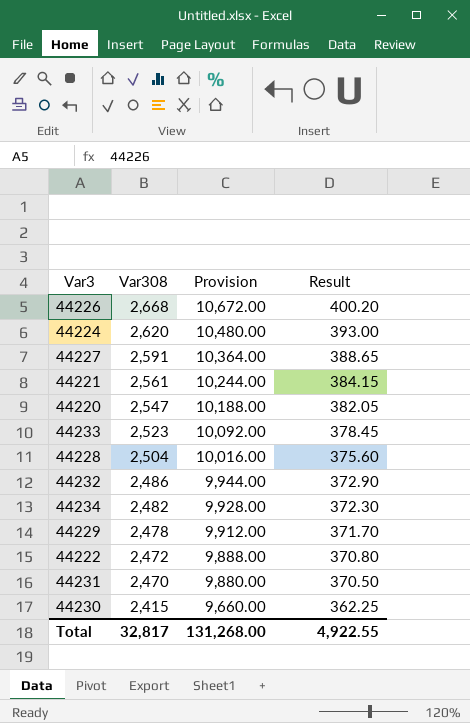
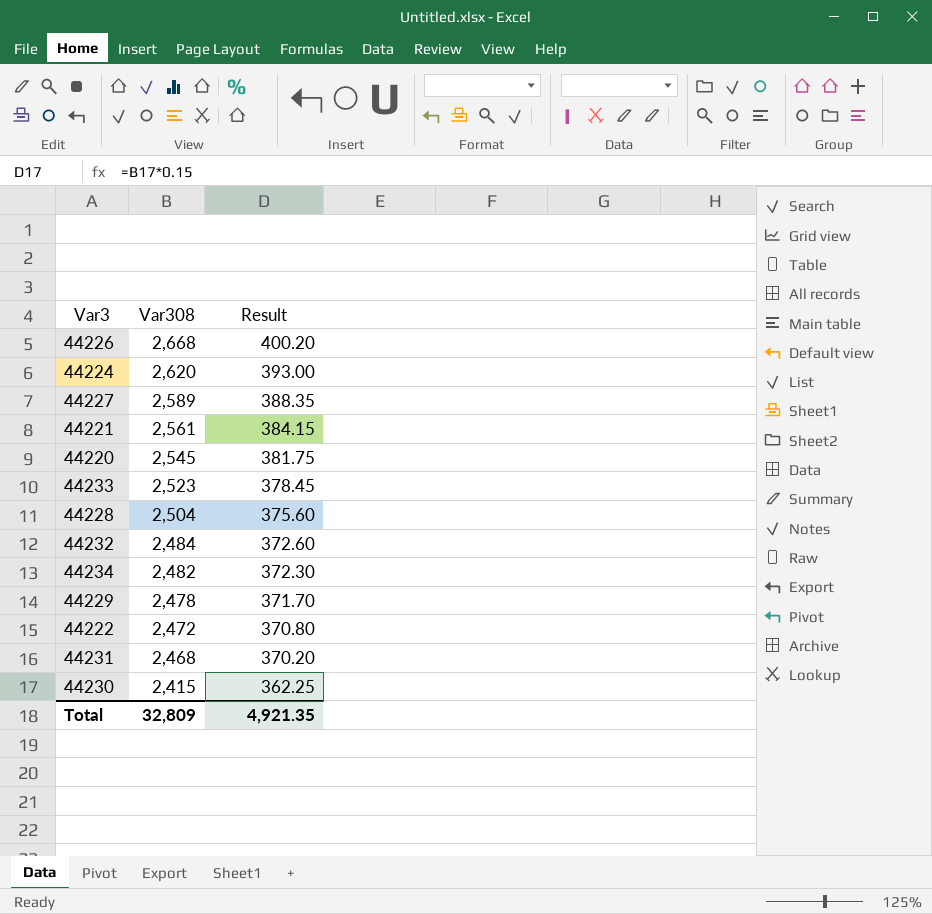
column Provision | formula: [Var308] * 4 -> none
44227 | Var308: 2,591 -> 2,589
44227 | Result: 388.65 -> 388.35
44220 | Var308: 2,547 -> 2,545
44220 | Result: 382.05 -> 381.75
44232 | Var308: 2,486 -> 2,484
44232 | Result: 372.90 -> 372.60
44231 | Var308: 2,470 -> 2,468
44231 | Result: 370.50 -> 370.20
Total | Var308: 32,817 -> 32,809
Total | Result: 4,922.55 -> 4,921.35

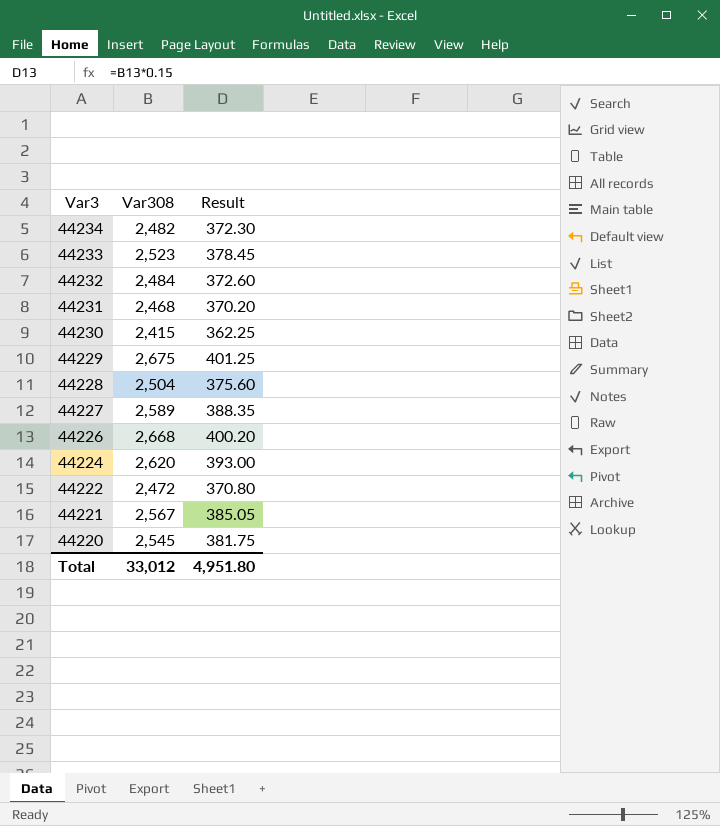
row order: Var308 descending -> Var3 descending
44229 | Var308: 2,478 -> 2,675
44229 | Result: 371.70 -> 401.25
44221 | Var308: 2,561 -> 2,567
44221 | Result: 384.15 -> 385.05
Total | Var308: 32,809 -> 33,012
Total | Result: 4,921.35 -> 4,951.80

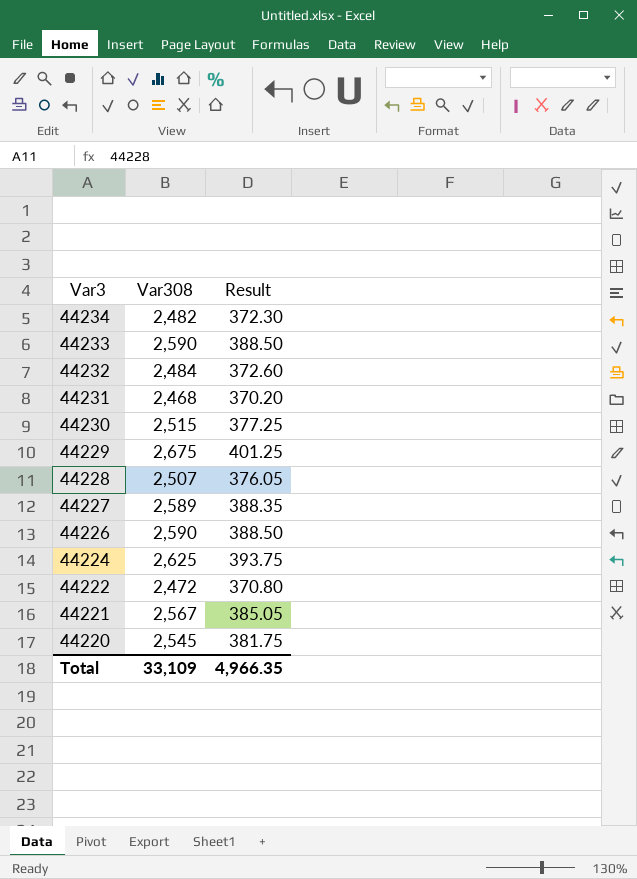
44233 | Var308: 2,523 -> 2,590
44233 | Result: 378.45 -> 388.50
44230 | Var308: 2,415 -> 2,515
44230 | Result: 362.25 -> 377.25
44228 | Var308: 2,504 -> 2,507
44228 | Result: 375.60 -> 376.05
44226 | Var308: 2,668 -> 2,590
44226 | Result: 400.20 -> 388.50
44224 | Var308: 2,620 -> 2,625
44224 | Result: 393.00 -> 393.75
Total | Var308: 33,012 -> 33,109
Total | Result: 4,951.80 -> 4,966.35

